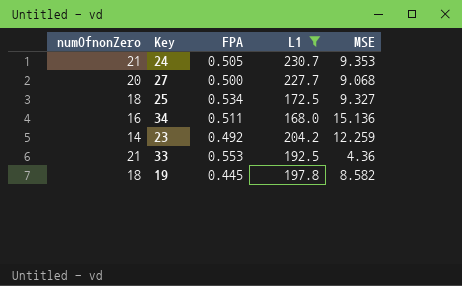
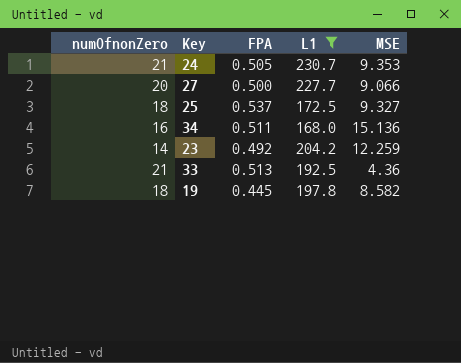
27 | MSE: 9.068 -> 9.066
25 | FPA: 0.534 -> 0.537
33 | FPA: 0.553 -> 0.513

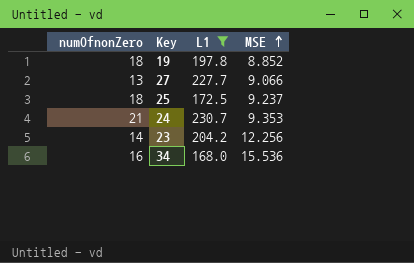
row order: none -> MSE ascending
column FPA | position: 3 -> none
row 33: 21 | 0.513 | 192.5 | 4.36 -> none
19 | MSE: 8.582 -> 8.852
27 | numOfnonZero: 20 -> 13
25 | MSE: 9.327 -> 9.237
23 | MSE: 12.259 -> 12.256
34 | MSE: 15.136 -> 15.536

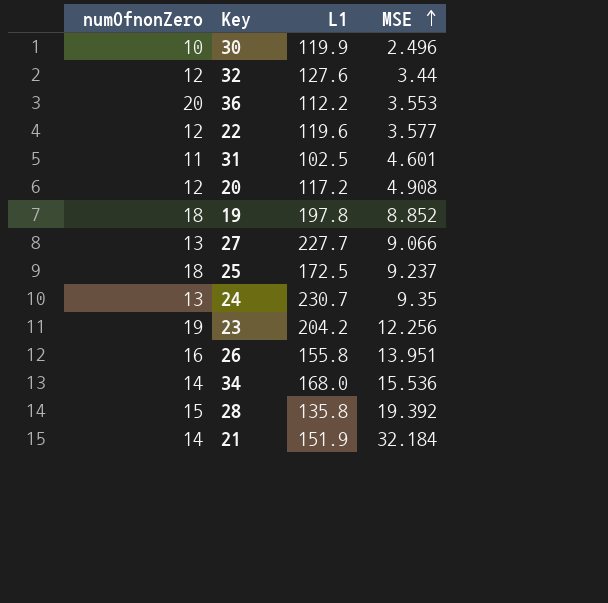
filter: L1 >= 168.0 -> none
24 | numOfnonZero: 21 -> 13
24 | MSE: 9.353 -> 9.35
23 | numOfnonZero: 14 -> 19
34 | numOfnonZero: 16 -> 14

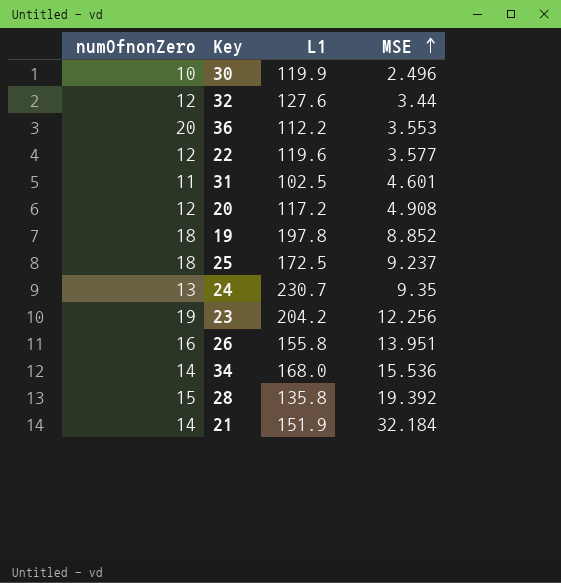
row 27: 13 | 227.7 | 9.066 -> none

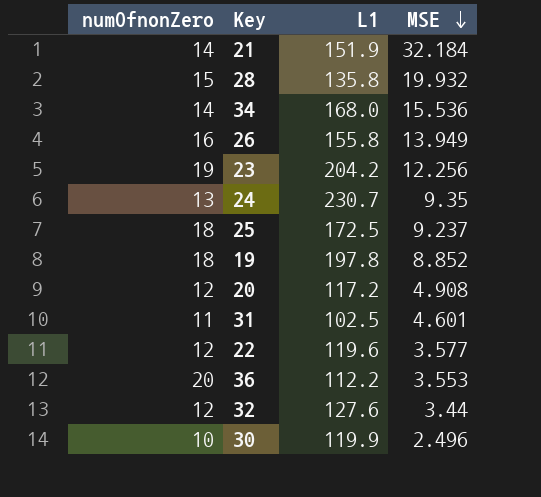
row order: MSE ascending -> MSE descending
28 | MSE: 19.392 -> 19.932
26 | MSE: 13.951 -> 13.949

